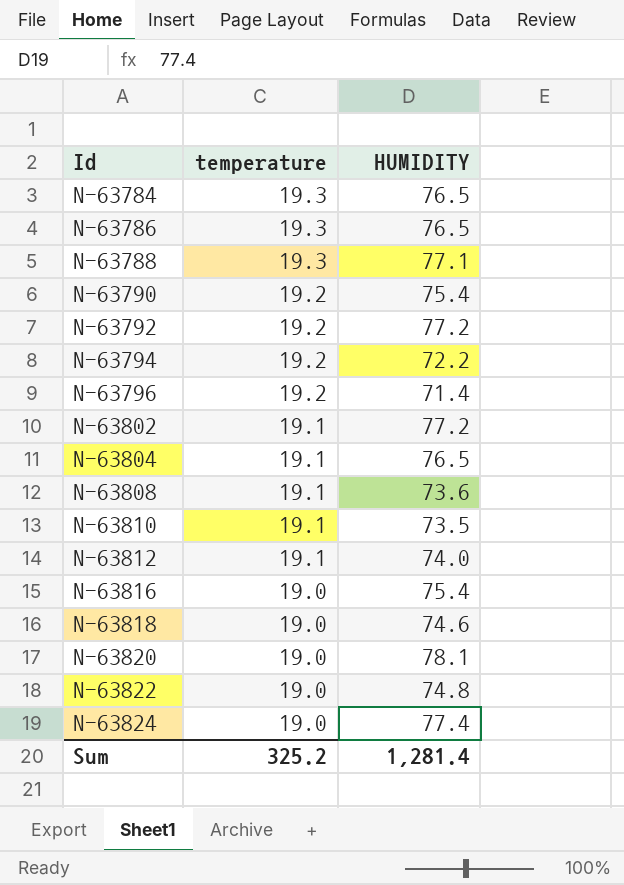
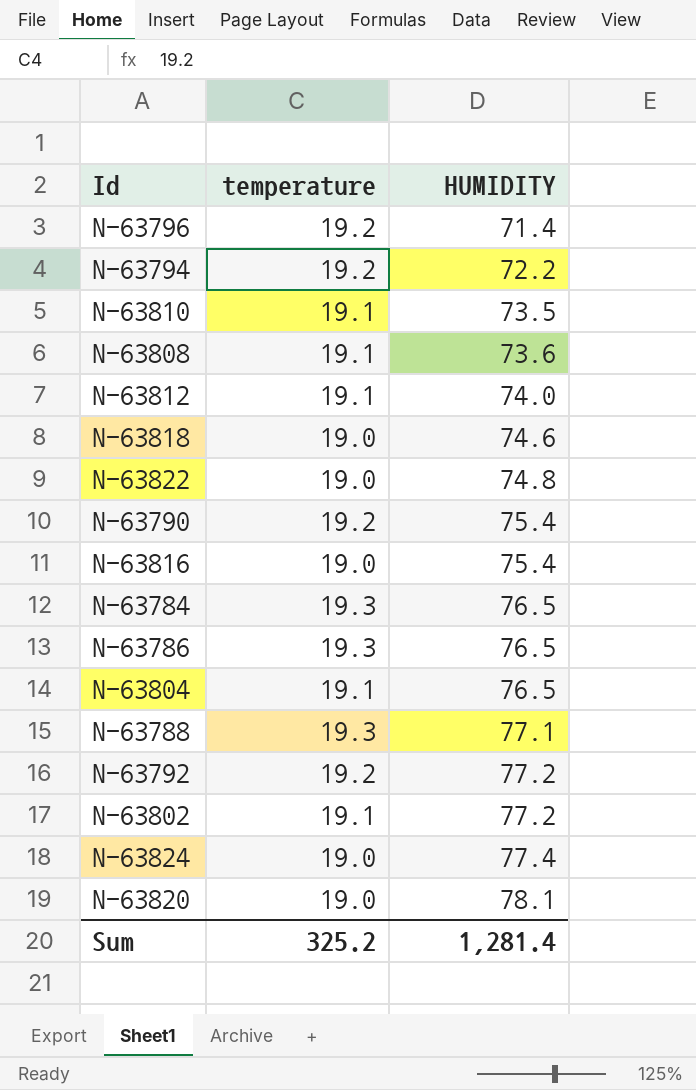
row order: Id ascending -> HUMIDITY ascending

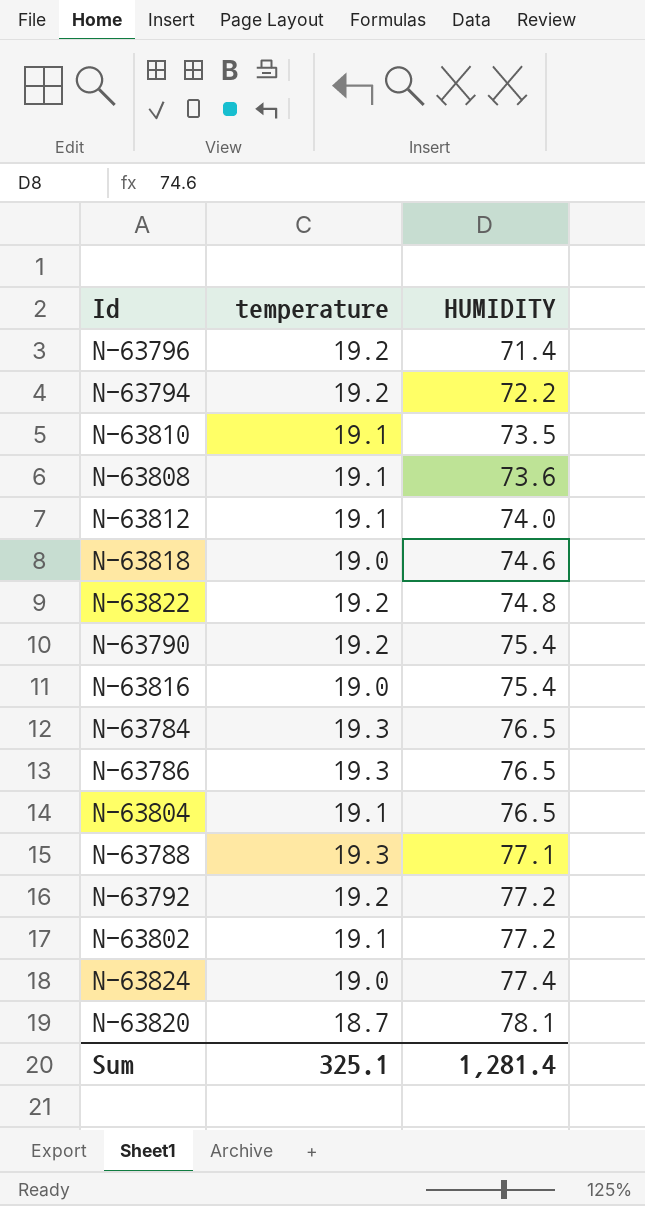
N-63822 | temperature: 19.0 -> 19.2
N-63820 | temperature: 19.0 -> 18.7
Sum | temperature: 325.2 -> 325.1

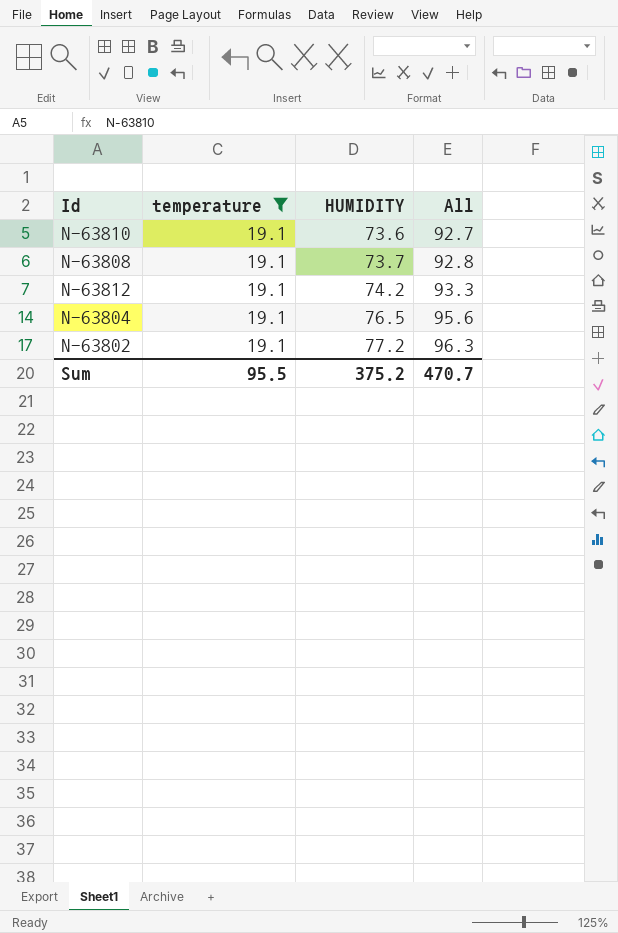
filter: none -> temperature = 19.1
column All | formula: none -> [temperature] + [HUMIDITY]
N-63810 | HUMIDITY: 73.5 -> 73.6
N-63808 | HUMIDITY: 73.6 -> 73.7
N-63812 | HUMIDITY: 74.0 -> 74.2
Sum | temperature: 325.1 -> 95.5
Sum | HUMIDITY: 1,281.4 -> 375.2

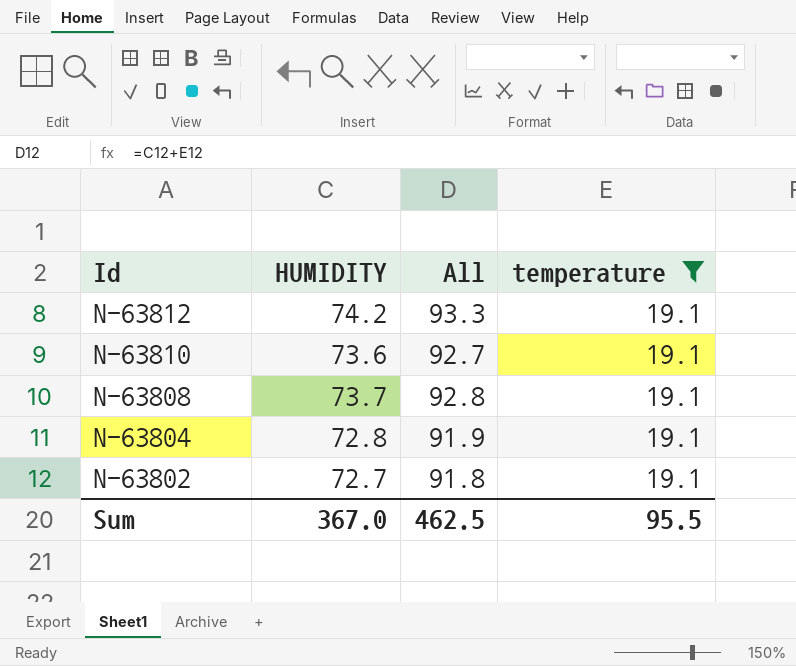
row order: HUMIDITY ascending -> Id descending
column temperature | position: 2 -> 4
N-63804 | HUMIDITY: 76.5 -> 72.8
N-63804 | All: 95.6 -> 91.9
N-63802 | HUMIDITY: 77.2 -> 72.7
N-63802 | All: 96.3 -> 91.8
Sum | HUMIDITY: 375.2 -> 367.0
Sum | All: 470.7 -> 462.5

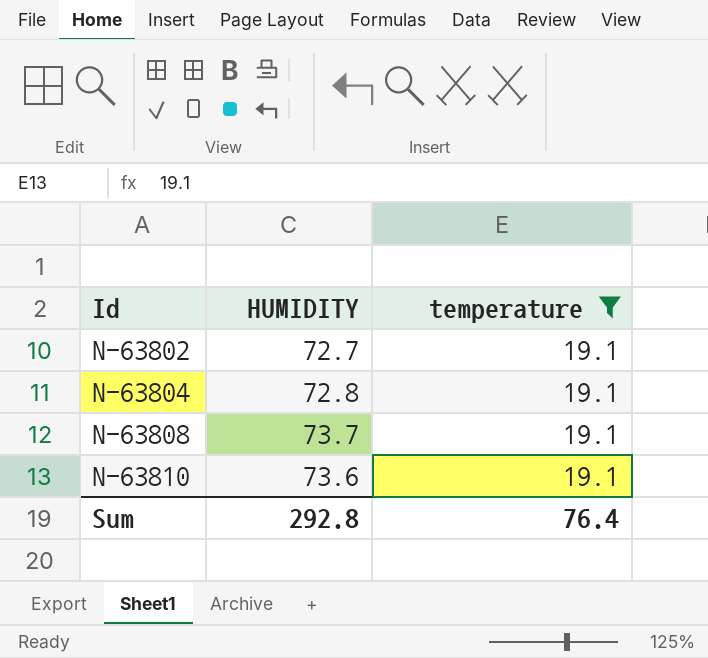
row order: Id descending -> Id ascending
column All | formula: [HUMIDITY] + [temperature] -> none
row N-63812: 74.2 | 93.3 | 19.1 -> none
Sum | HUMIDITY: 367.0 -> 292.8
Sum | temperature: 95.5 -> 76.4

